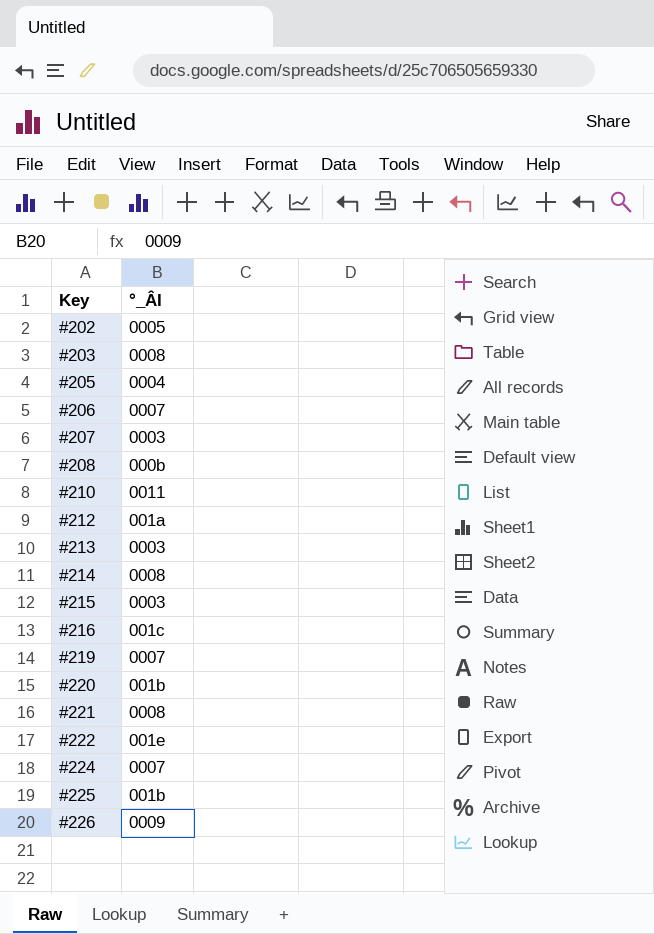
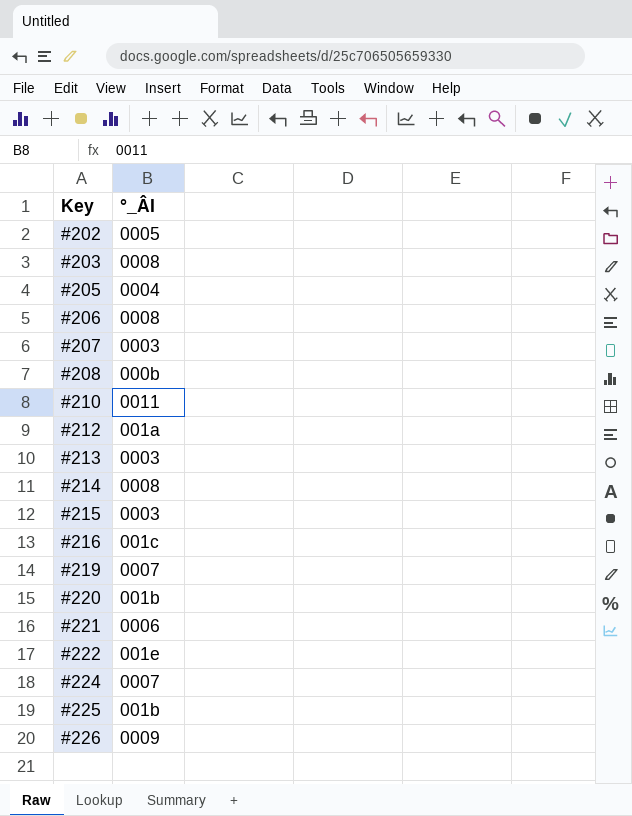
#206 | °_ÂI: 0007 -> 0008
#221 | °_ÂI: 0008 -> 0006

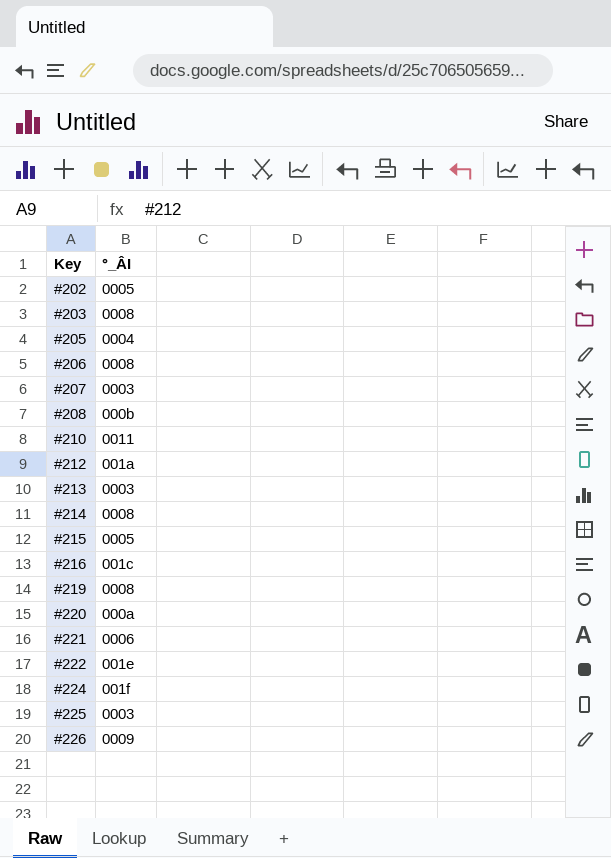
#215 | °_ÂI: 0003 -> 0005
#219 | °_ÂI: 0007 -> 0008
#220 | °_ÂI: 001b -> 000a
#224 | °_ÂI: 0007 -> 001f
#225 | °_ÂI: 001b -> 0003

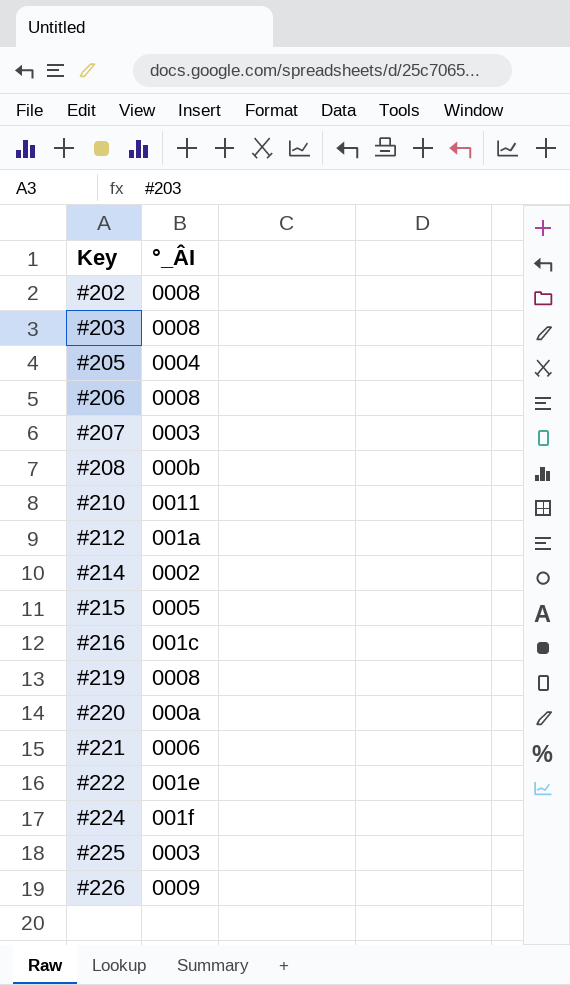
row #213: 0003 -> none
#202 | °_ÂI: 0005 -> 0008
#214 | °_ÂI: 0008 -> 0002

